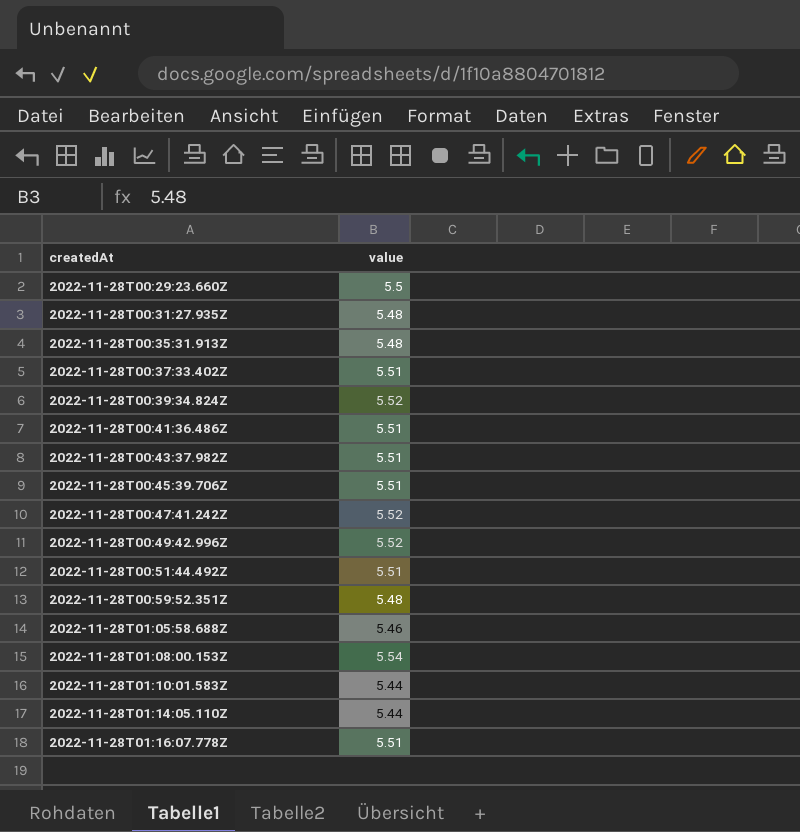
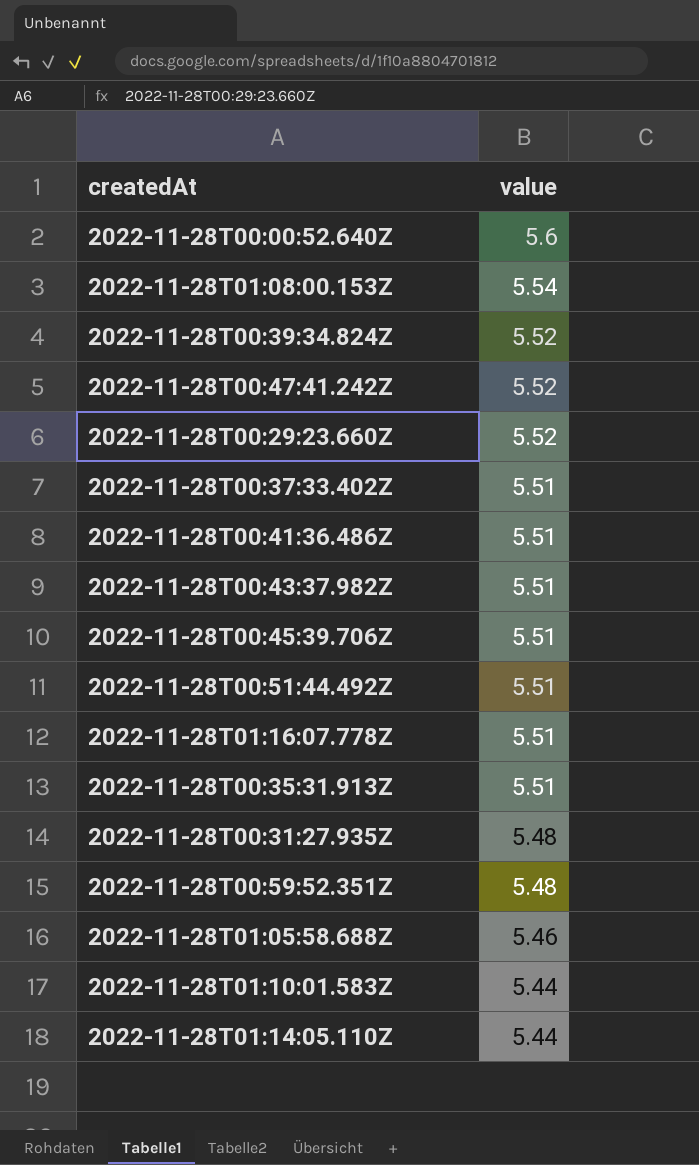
row order: createdAt ascending -> value descending
row 2022-11-28T00:49:42.996Z: 5.52 -> none
row 2022-11-28T00:00:52.640Z: none -> 5.6
2022-11-28T00:29:23.660Z | value: 5.5 -> 5.52
2022-11-28T00:35:31.913Z | value: 5.48 -> 5.51

